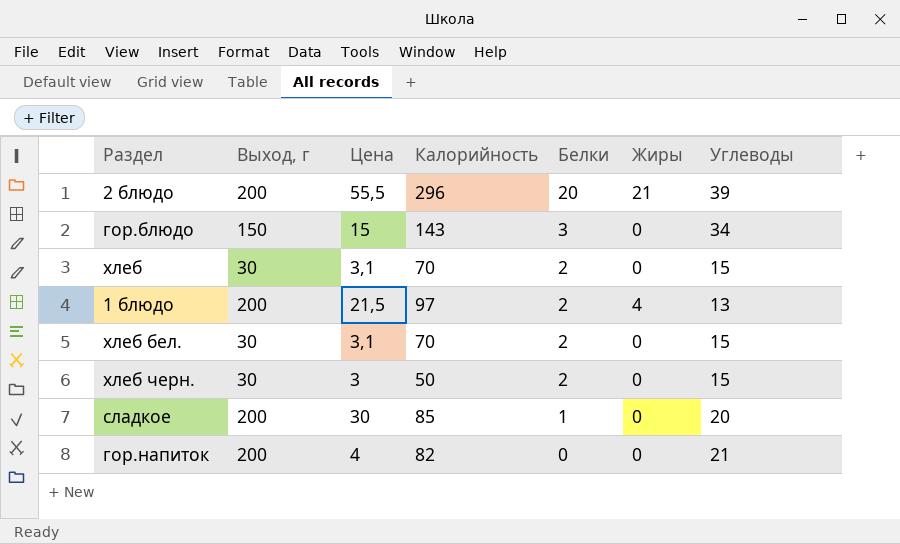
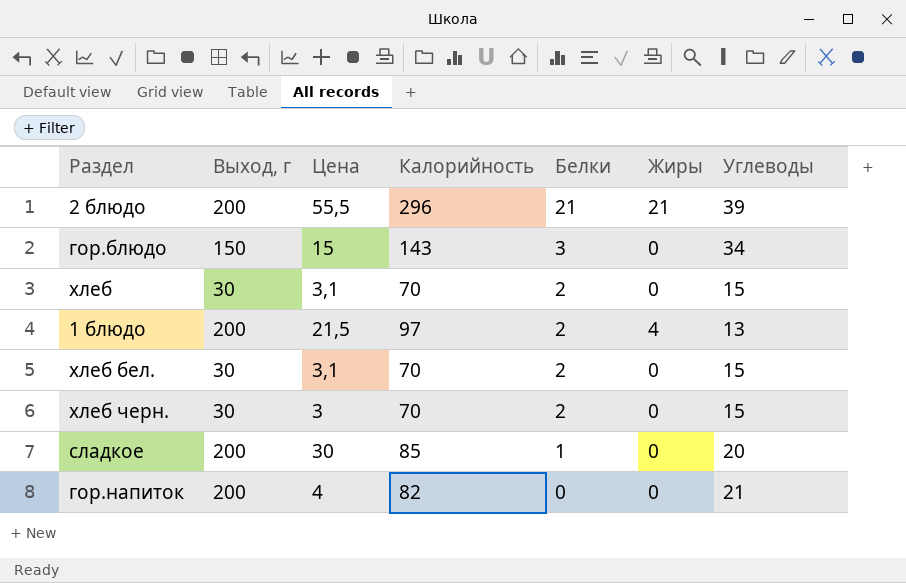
2 блюдо | Белки: 20 -> 21
хлеб черн. | Калорийность: 50 -> 70

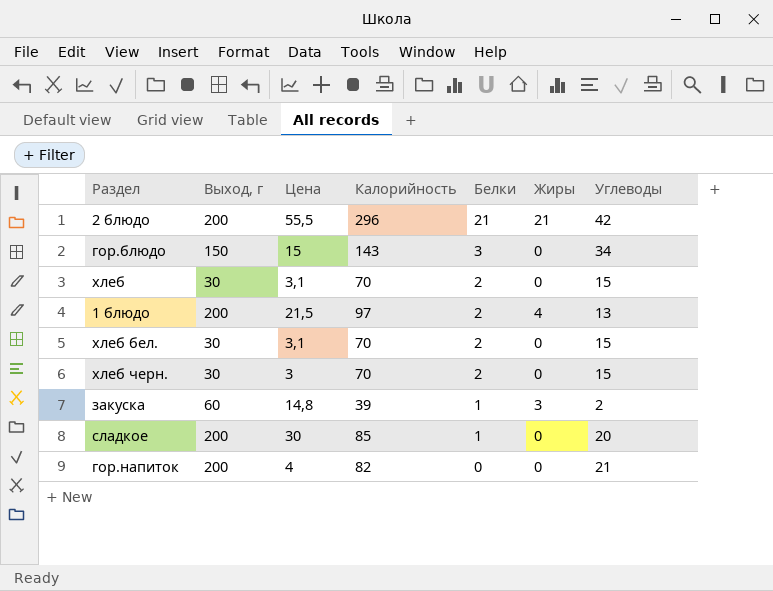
2 блюдо | Углеводы: 39 -> 42
row закуска: none -> 60 | 14,8 | 39 | 1 | 3 | 2

